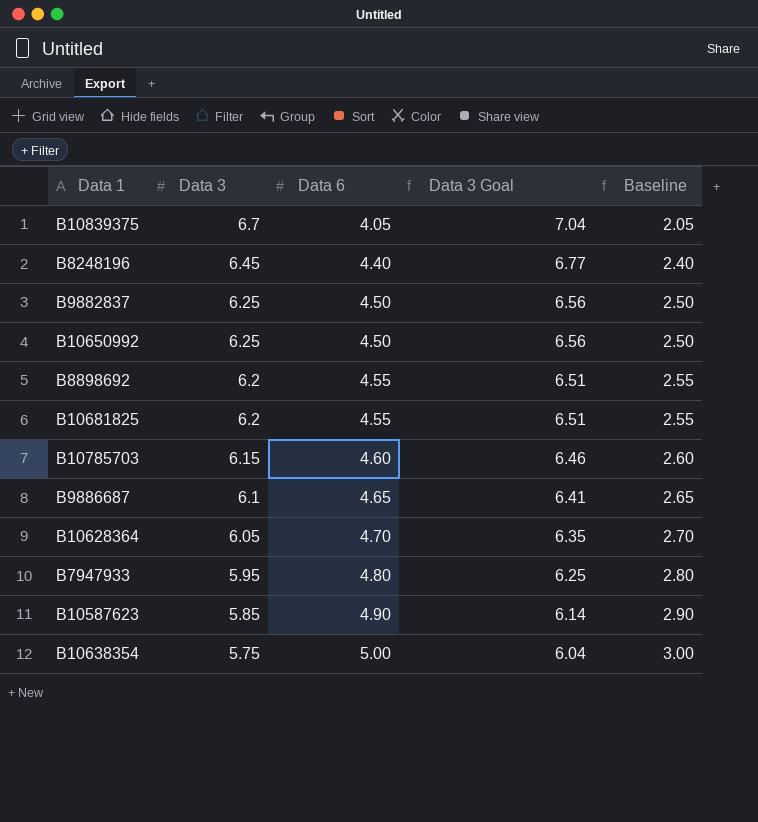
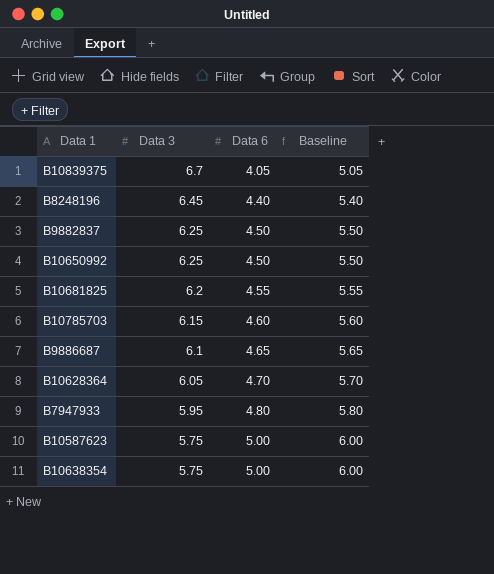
column Data 3 Goal | formula: [Data 3] * 1.05 -> none
column Baseline | formula: [Data 6] - 2 -> [Data 6] + 1
row B8898692: 6.2 | 4.55 | 6.51 | 2.55 -> none
B10587623 | Data 3: 5.85 -> 5.75
B10587623 | Data 6: 4.90 -> 5.00

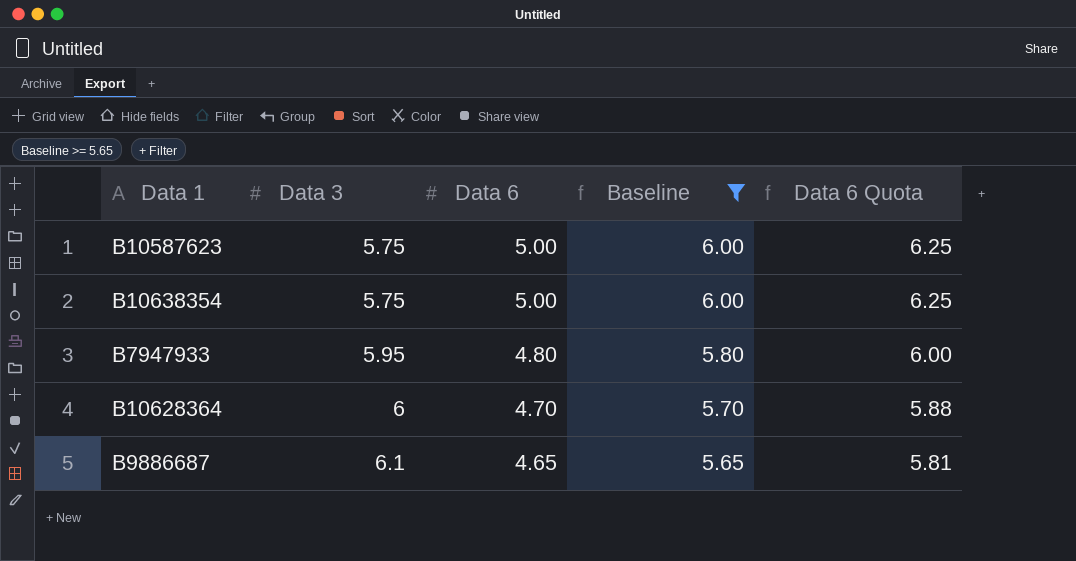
filter: none -> Baseline >= 5.65
row order: Data 3 descending -> Data 3 ascending
column Data 6 Quota | formula: none -> [Data 6] * 1.25
B10628364 | Data 3: 6.05 -> 6

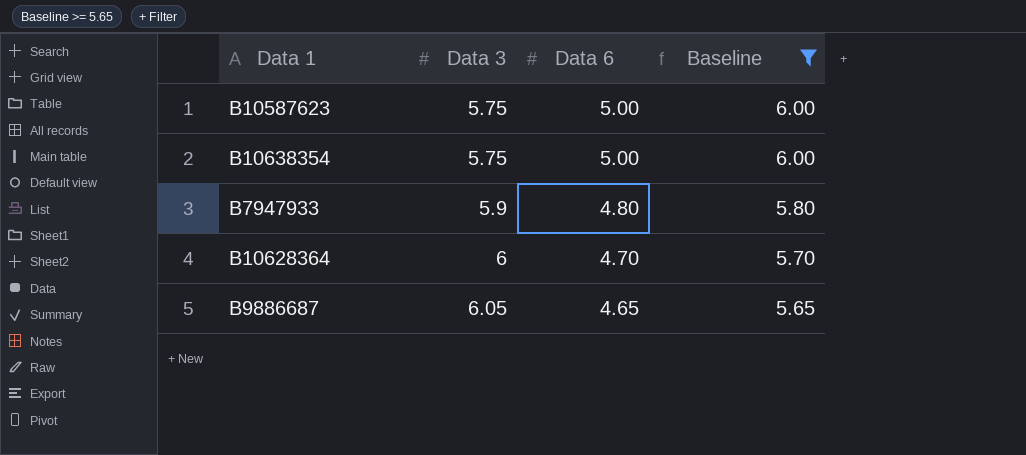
column Data 6 Quota | formula: [Data 6] * 1.25 -> none
B7947933 | Data 3: 5.95 -> 5.9
B9886687 | Data 3: 6.1 -> 6.05

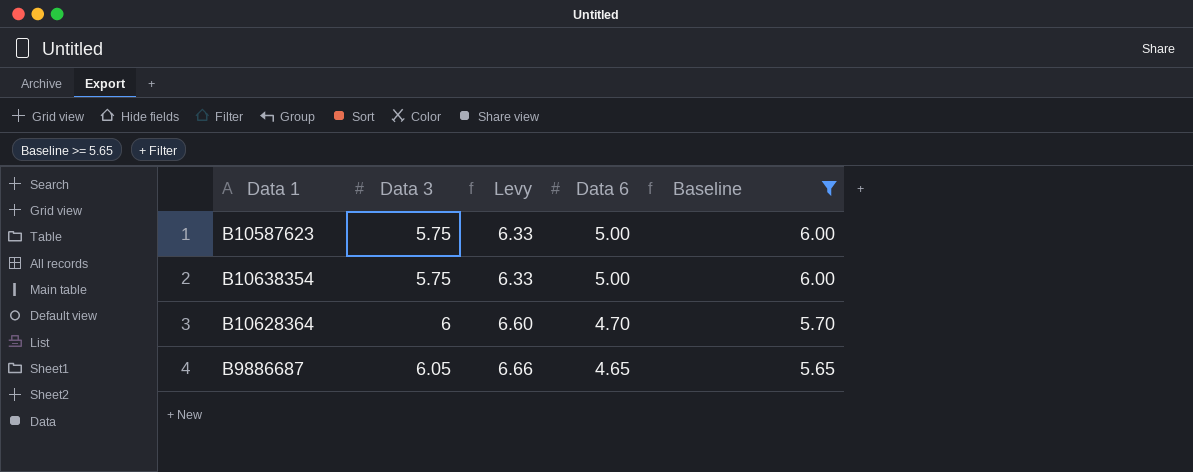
column Levy | formula: none -> [Data 3] * 1.1
row B7947933: 5.9 | 4.80 | 5.80 -> none

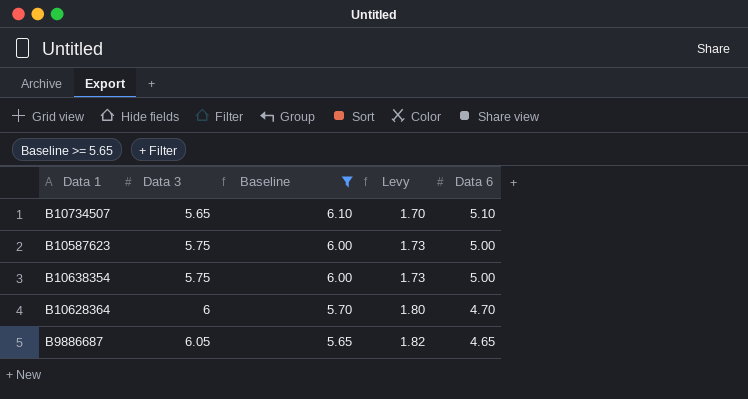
column Baseline | position: 5 -> 3
column Levy | formula: [Data 3] * 1.1 -> [Data 3] * 0.3
row B10734507: none -> 5.65 | 6.10 | 1.70 | 5.10

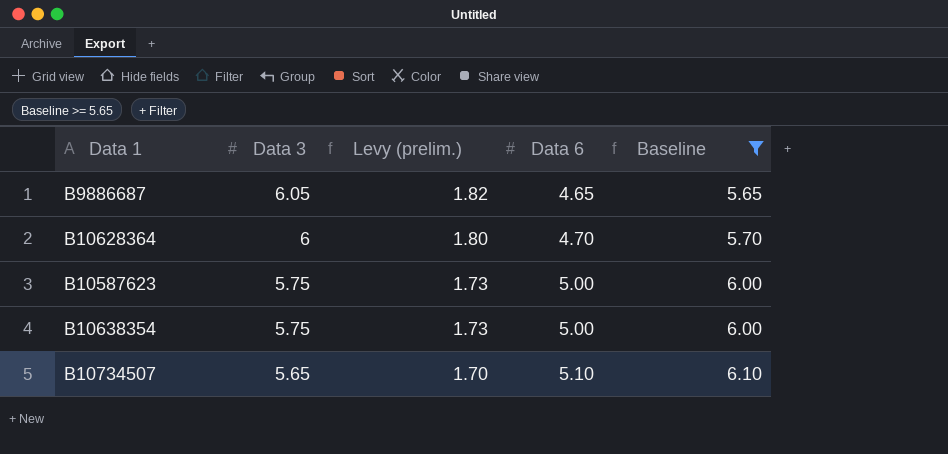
row order: Data 3 ascending -> Data 3 descending
column name: Levy -> Levy (prelim.)
column Baseline | position: 3 -> 5

